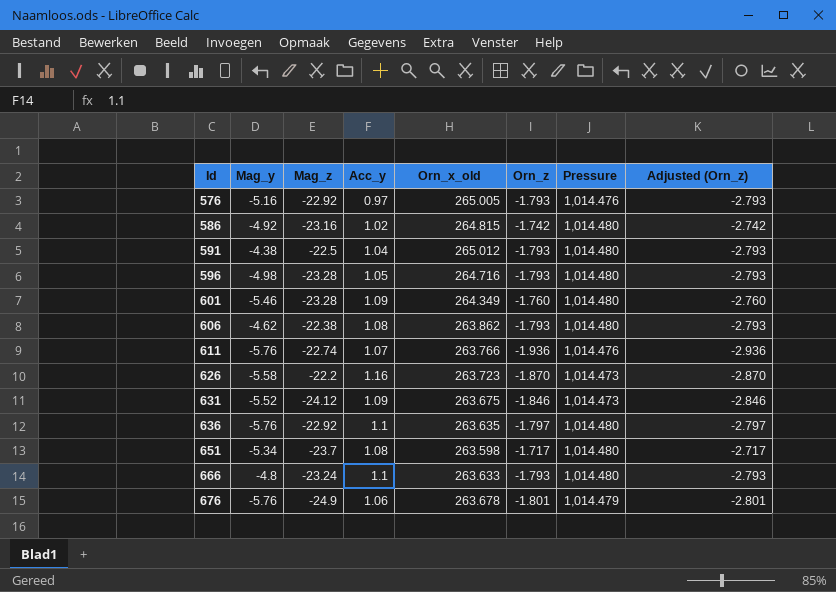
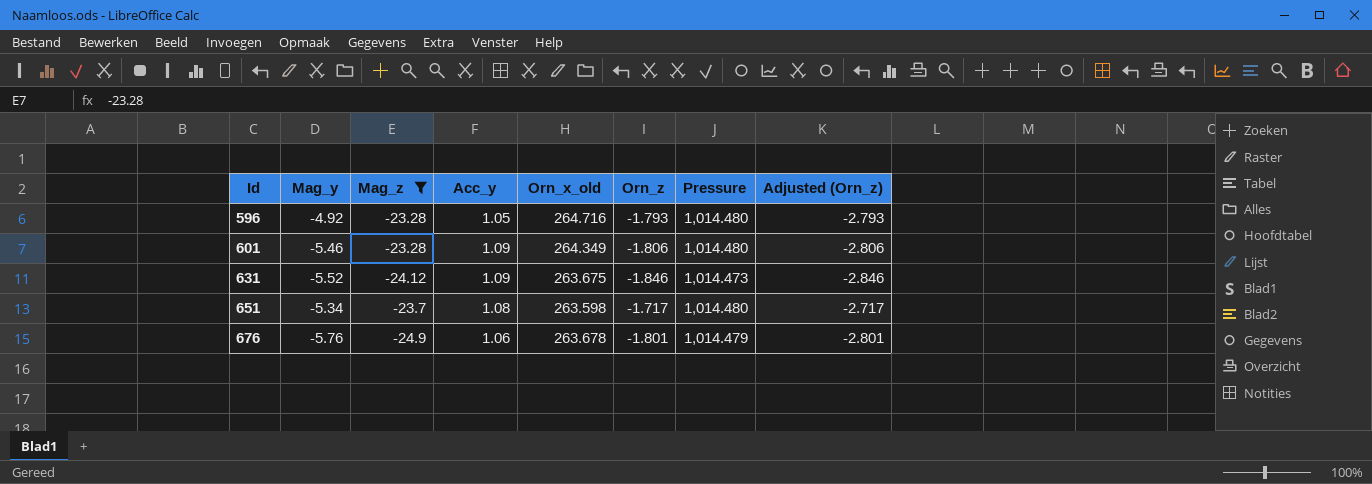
filter: none -> Mag_z <= -23.28
596 | Mag_y: -4.98 -> -4.92
601 | Orn_z: -1.760 -> -1.806
601 | Adjusted (Orn_z): -2.760 -> -2.806

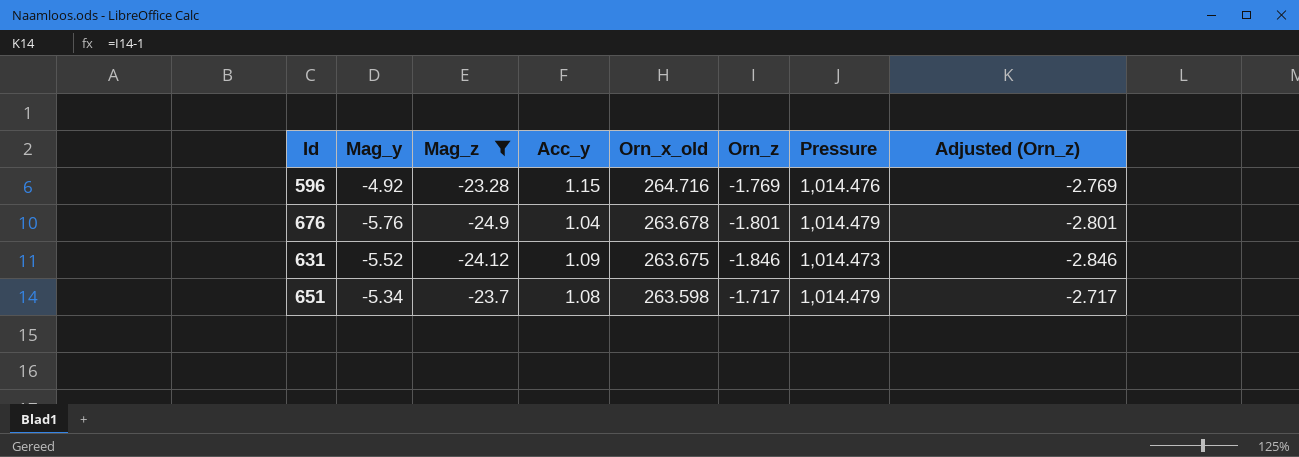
row order: Id ascending -> Orn_x_old descending
row 601: -5.46 | -23.28 | 1.09 | 264.349 | -1.806 | 1,014.480 | -2.806 -> none
596 | Acc_y: 1.05 -> 1.15
596 | Orn_z: -1.793 -> -1.769
596 | Pressure: 1,014.480 -> 1,014.476
596 | Adjusted (Orn_z): -2.793 -> -2.769
676 | Acc_y: 1.06 -> 1.04
651 | Pressure: 1,014.480 -> 1,014.479

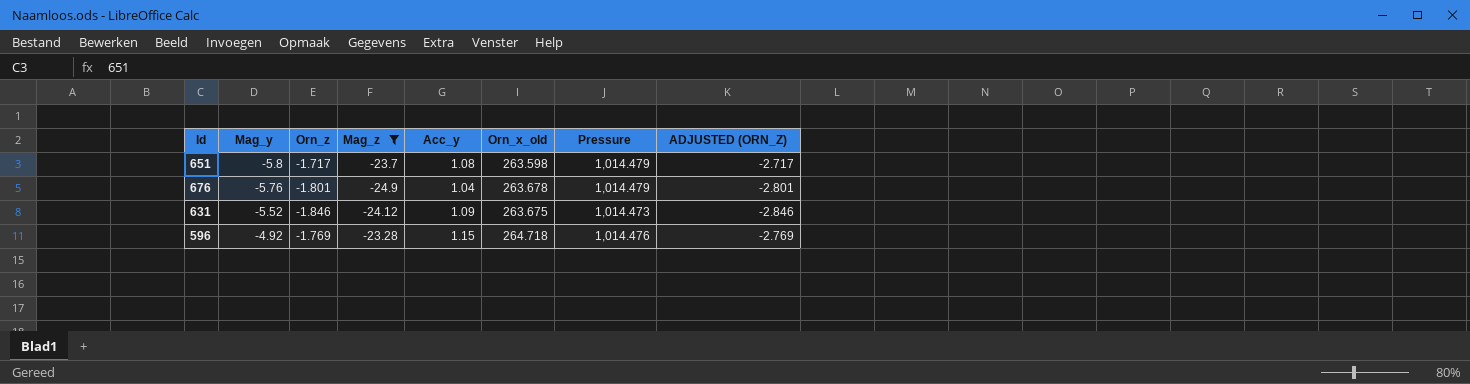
row order: Orn_x_old descending -> Mag_y ascending
column Orn_z | position: 6 -> 3
column name: Adjusted (Orn_z) -> ADJUSTED (ORN_Z)
651 | Mag_y: -5.34 -> -5.8
596 | Orn_x_old: 264.716 -> 264.718

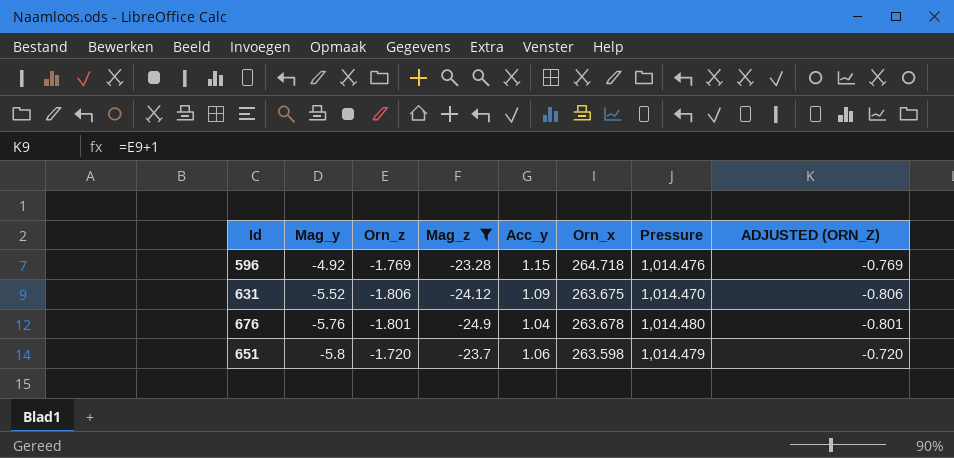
row order: Mag_y ascending -> Mag_y descending
column name: Orn_x_old -> Orn_x
column ADJUSTED (ORN_Z) | formula: [Orn_z] - 1 -> [Orn_z] + 1
631 | Orn_z: -1.846 -> -1.806
631 | Pressure: 1,014.473 -> 1,014.470
676 | Pressure: 1,014.479 -> 1,014.480
651 | Orn_z: -1.717 -> -1.720
651 | Acc_y: 1.08 -> 1.06

